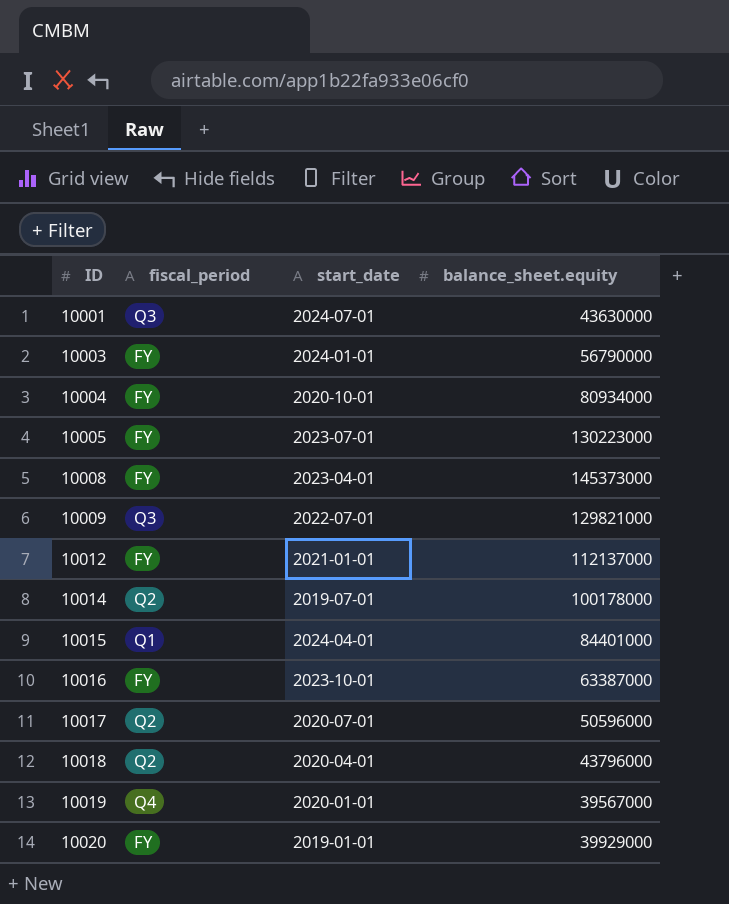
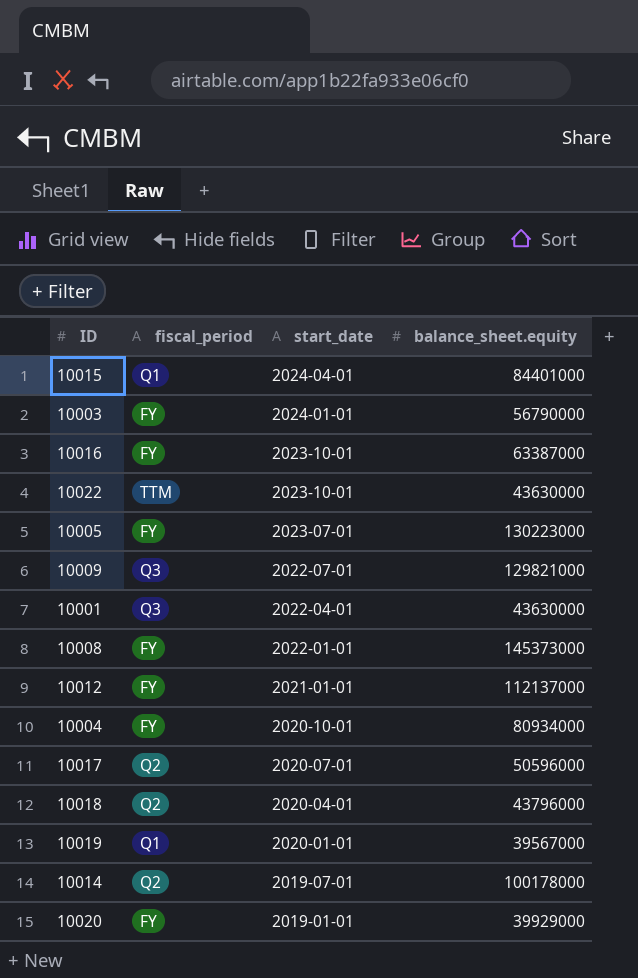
row order: ID ascending -> start_date descending
row 10022: none -> TTM | 2023-10-01 | 43630000
10001 | start_date: 2024-07-01 -> 2022-04-01
10008 | start_date: 2023-04-01 -> 2022-01-01
10019 | fiscal_period: Q4 -> Q1

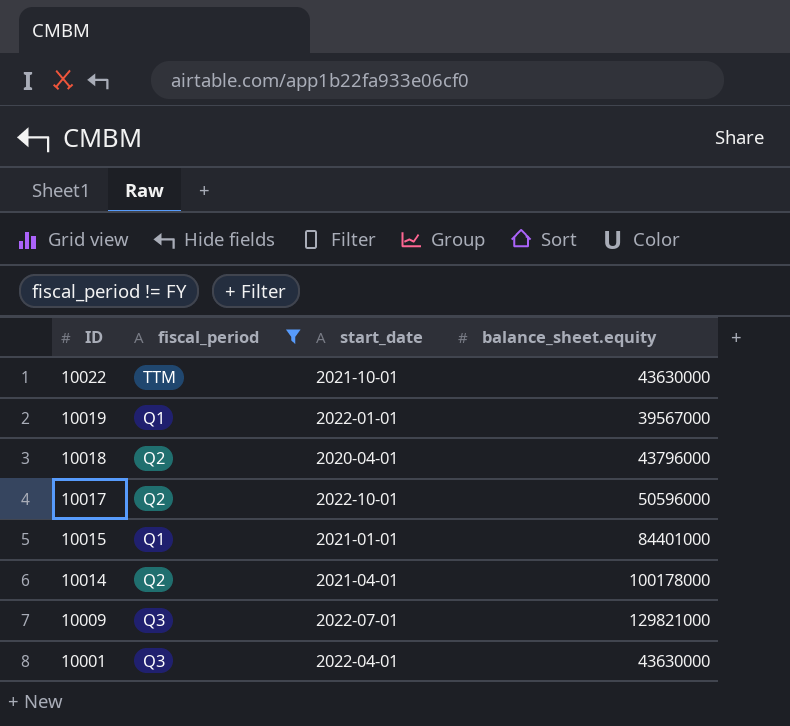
filter: none -> fiscal_period != FY
row order: start_date descending -> ID descending
10022 | start_date: 2023-10-01 -> 2021-10-01
10019 | start_date: 2020-01-01 -> 2022-01-01
10017 | start_date: 2020-07-01 -> 2022-10-01
10015 | start_date: 2024-04-01 -> 2021-01-01
10014 | start_date: 2019-07-01 -> 2021-04-01

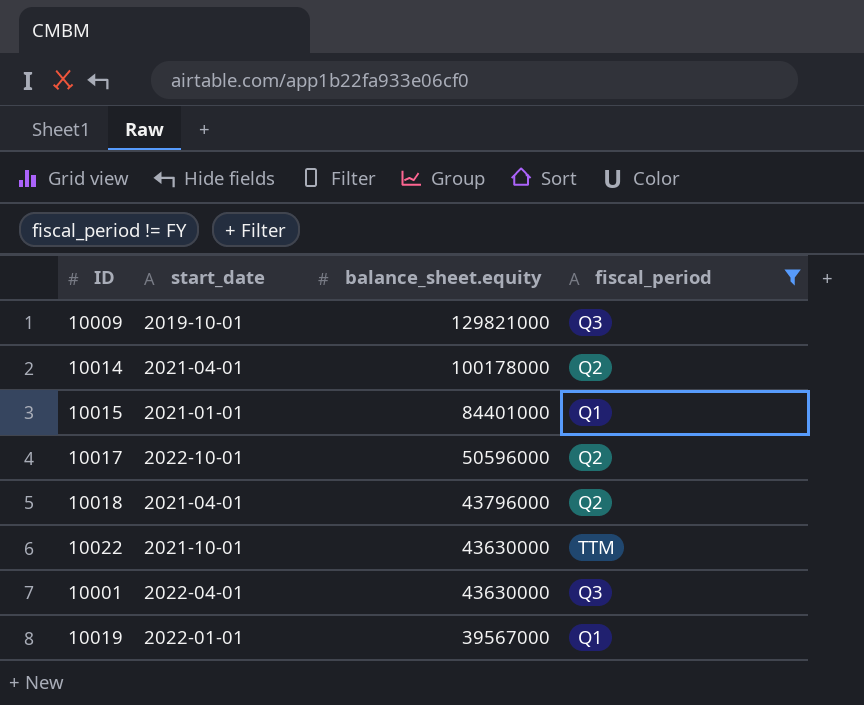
row order: ID descending -> balance_sheet.equity descending
column fiscal_period | position: 2 -> 4
10009 | start_date: 2022-07-01 -> 2019-10-01
10018 | start_date: 2020-04-01 -> 2021-04-01

